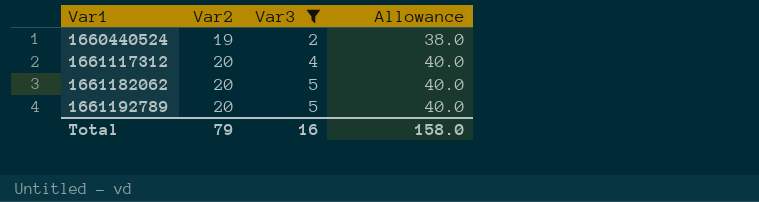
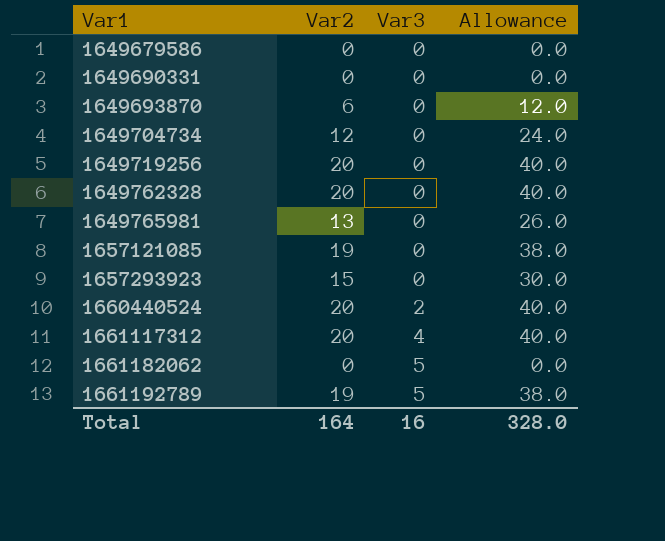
filter: Var3 != 0 -> none
1660440524 | Var2: 19 -> 20
1660440524 | Allowance: 38.0 -> 40.0
1661182062 | Var2: 20 -> 0
1661182062 | Allowance: 40.0 -> 0.0
1661192789 | Var2: 20 -> 19
1661192789 | Allowance: 40.0 -> 38.0
Total | Var2: 79 -> 164
Total | Allowance: 158.0 -> 328.0

